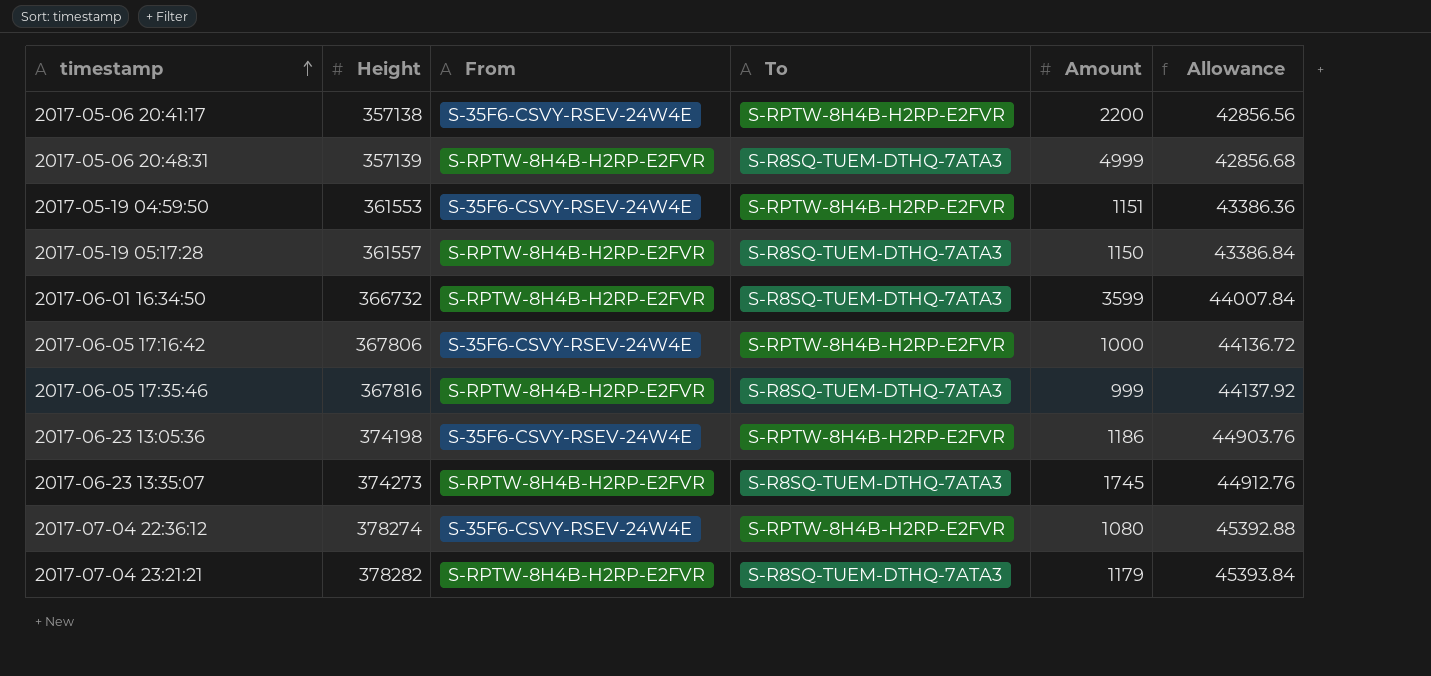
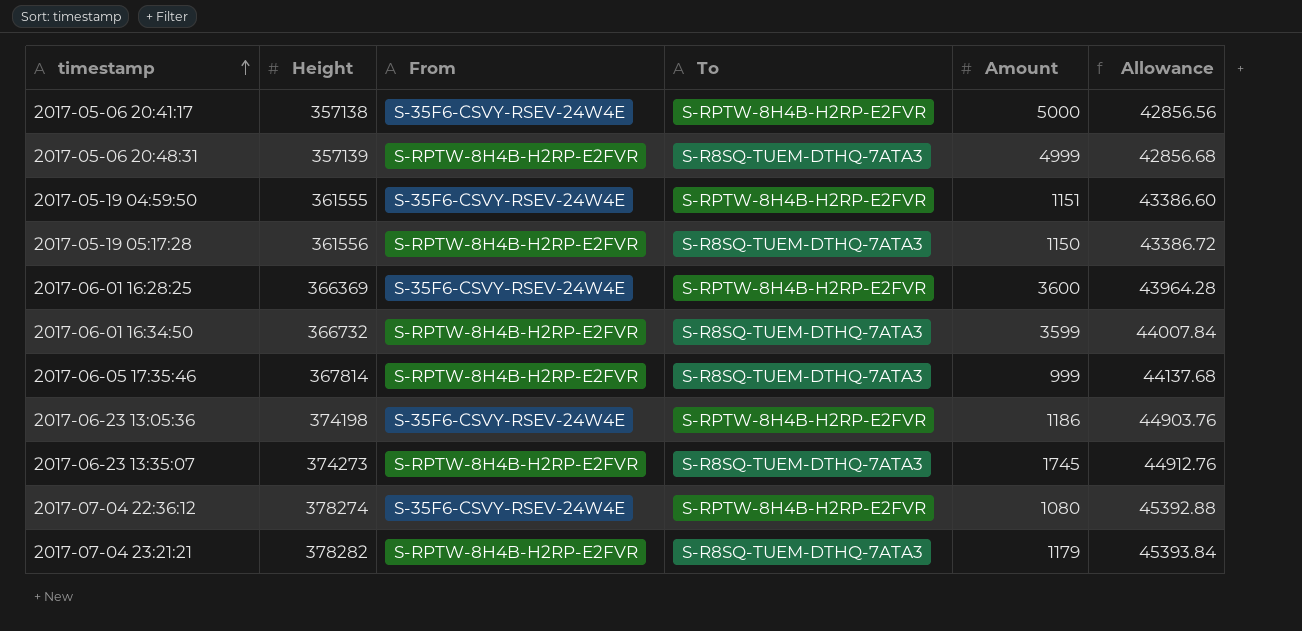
row 2017-06-05 17:16:42: 367806 | S-35F6-CSVY-RSEV-24W4E | S-RPTW-8H4B-H2RP-E2FVR | 1000 | 44136.72 -> none
2017-05-06 20:41:17 | Amount: 2200 -> 5000
2017-05-19 04:59:50 | Height: 361553 -> 361555
2017-05-19 04:59:50 | Allowance: 43386.36 -> 43386.60
2017-05-19 05:17:28 | Height: 361557 -> 361556
2017-05-19 05:17:28 | Allowance: 43386.84 -> 43386.72
row 2017-06-01 16:28:25: none -> 366369 | S-35F6-CSVY-RSEV-24W4E | S-RPTW-8H4B-H2RP-E2FVR | 3600 | 43964.28
2017-06-05 17:35:46 | Height: 367816 -> 367814
2017-06-05 17:35:46 | Allowance: 44137.92 -> 44137.68

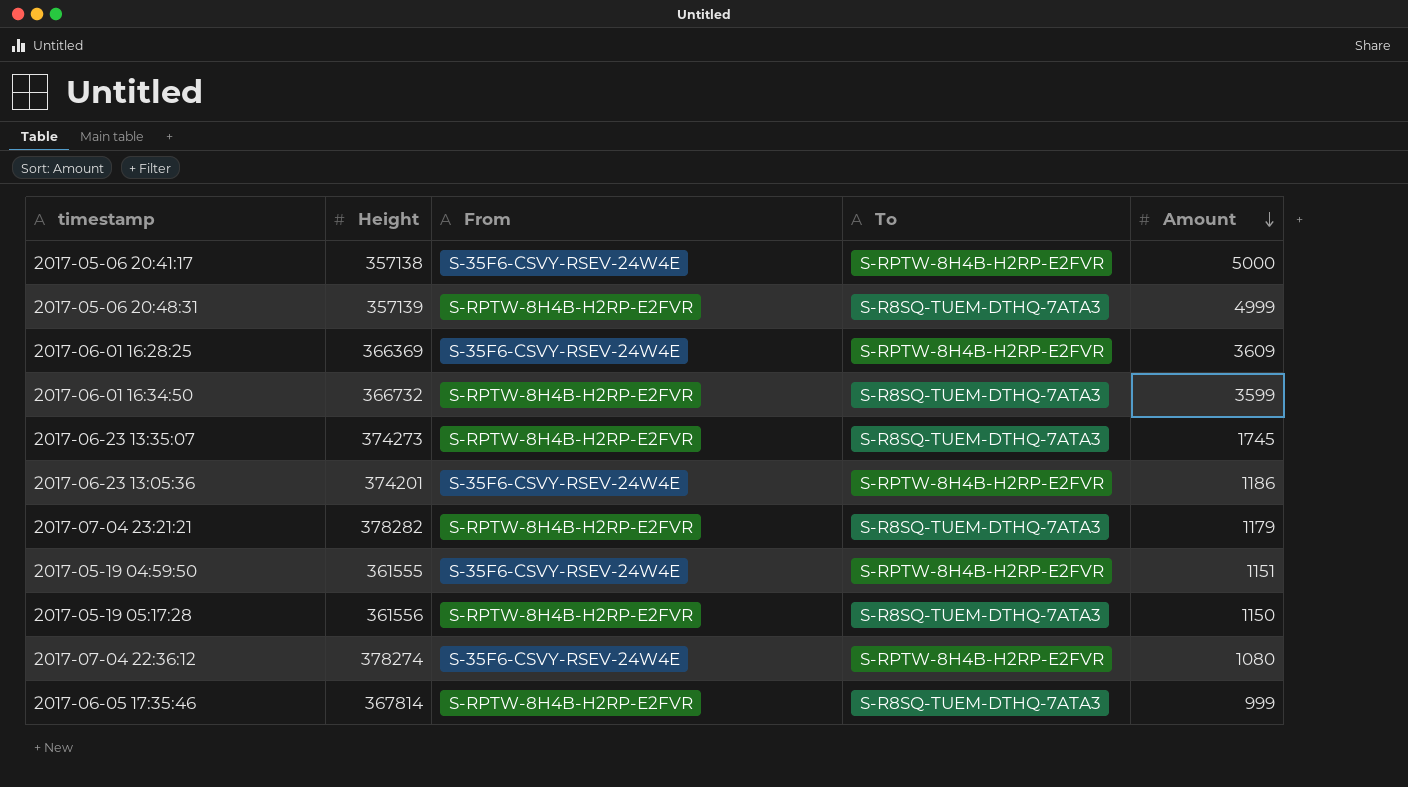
row order: timestamp ascending -> Amount descending
column Allowance | formula: [Height] * 0.12 -> none
2017-06-01 16:28:25 | Amount: 3600 -> 3609
2017-06-23 13:05:36 | Height: 374198 -> 374201

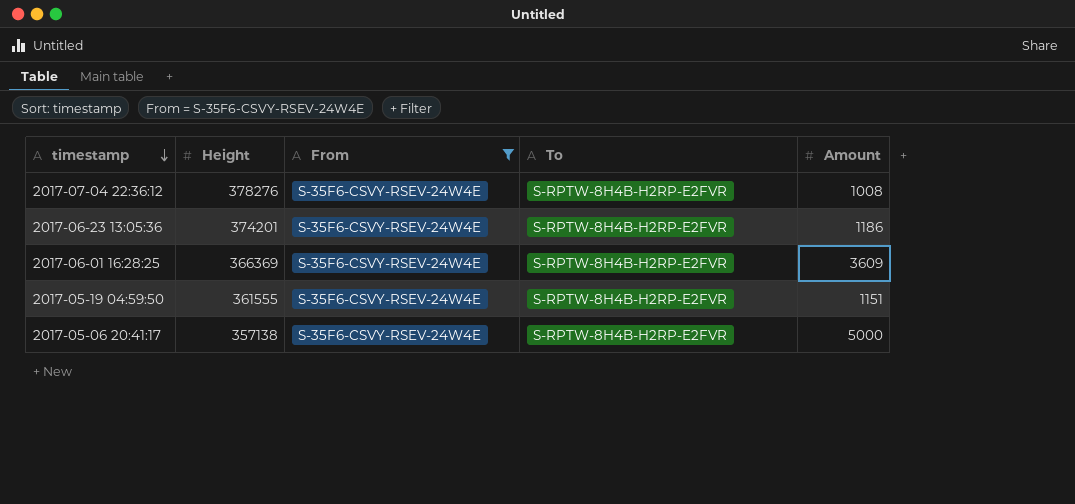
filter: none -> From = S-35F6-CSVY-RSEV-24W4E
row order: Amount descending -> timestamp descending
2017-07-04 22:36:12 | Height: 378274 -> 378276
2017-07-04 22:36:12 | Amount: 1080 -> 1008

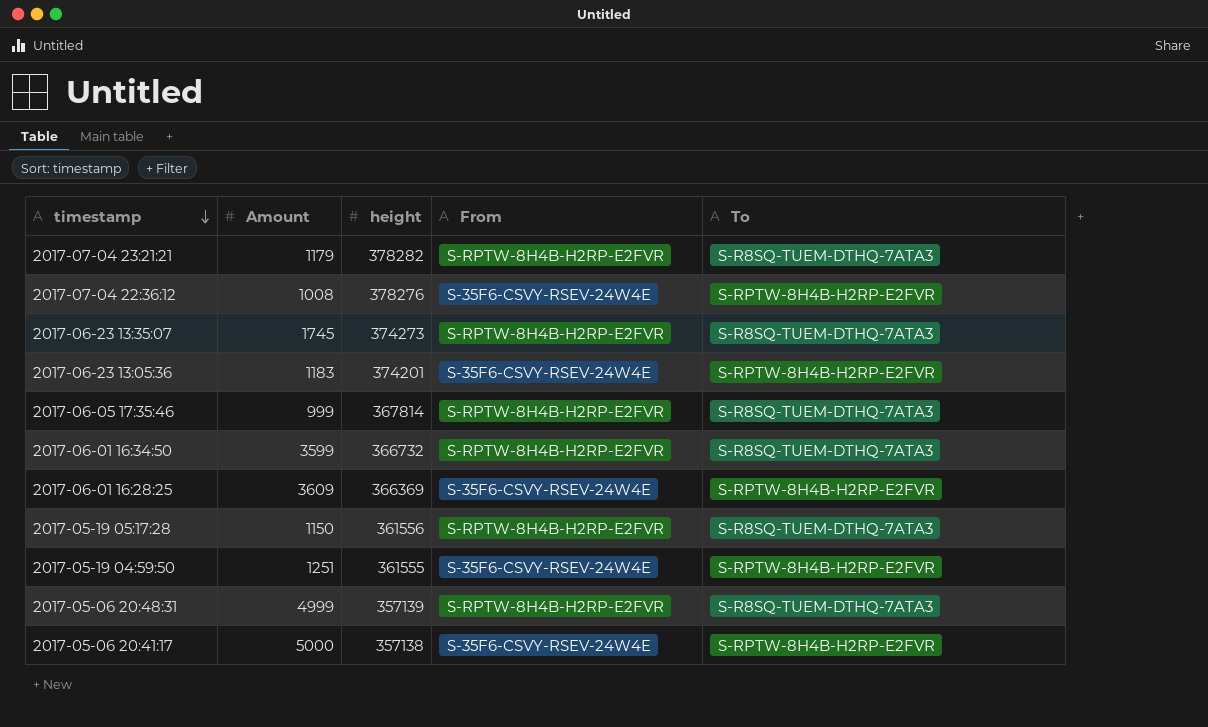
filter: From = S-35F6-CSVY-RSEV-24W4E -> none
column Amount | position: 5 -> 2
column name: Height -> height
2017-06-23 13:05:36 | Amount: 1186 -> 1183
2017-05-19 04:59:50 | Amount: 1151 -> 1251

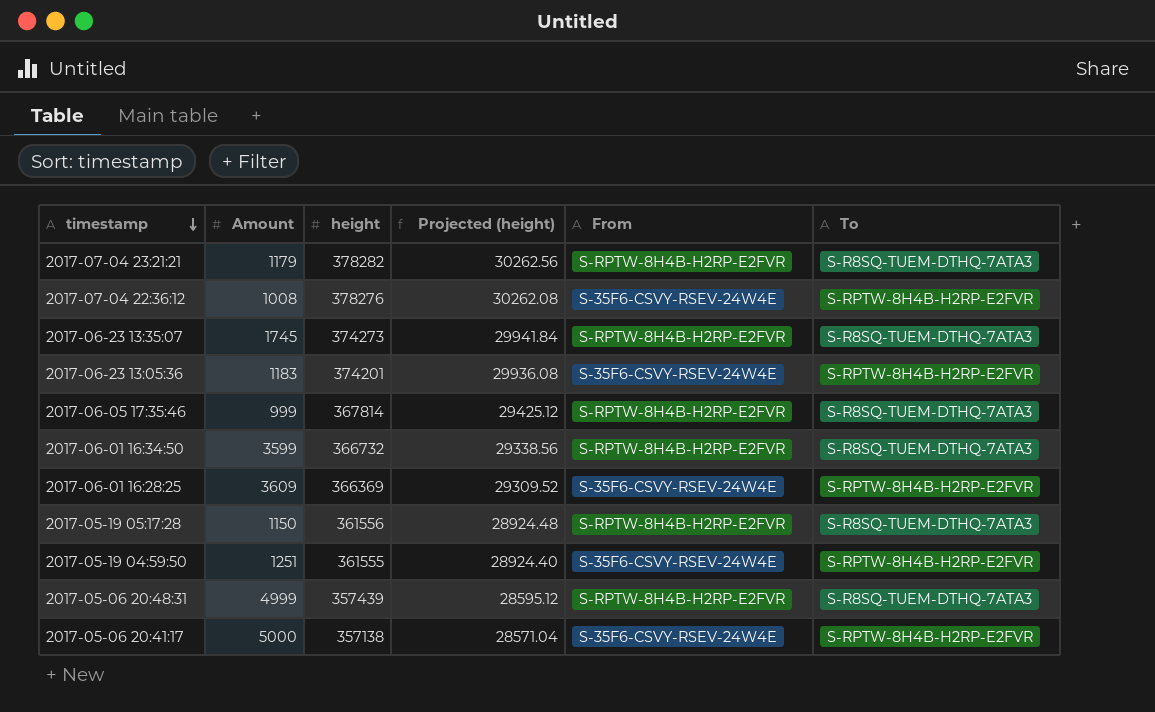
column Projected (height) | formula: none -> [height] * 0.08
2017-05-06 20:48:31 | height: 357139 -> 357439

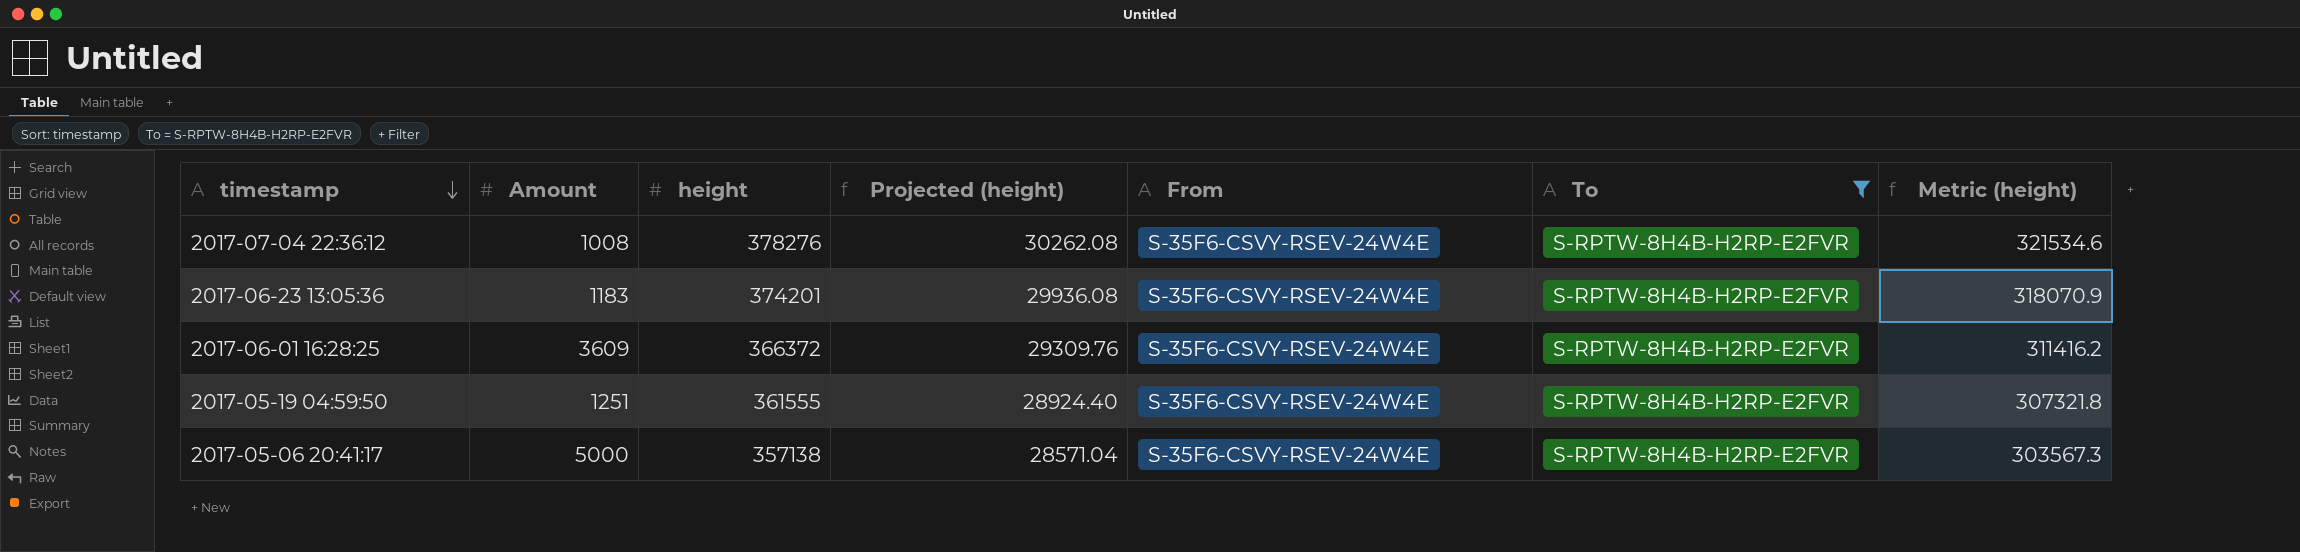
filter: none -> To = S-RPTW-8H4B-H2RP-E2FVR
column Metric (height) | formula: none -> [height] * 0.85
2017-06-01 16:28:25 | height: 366369 -> 366372
2017-06-01 16:28:25 | Projected (height): 29309.52 -> 29309.76

